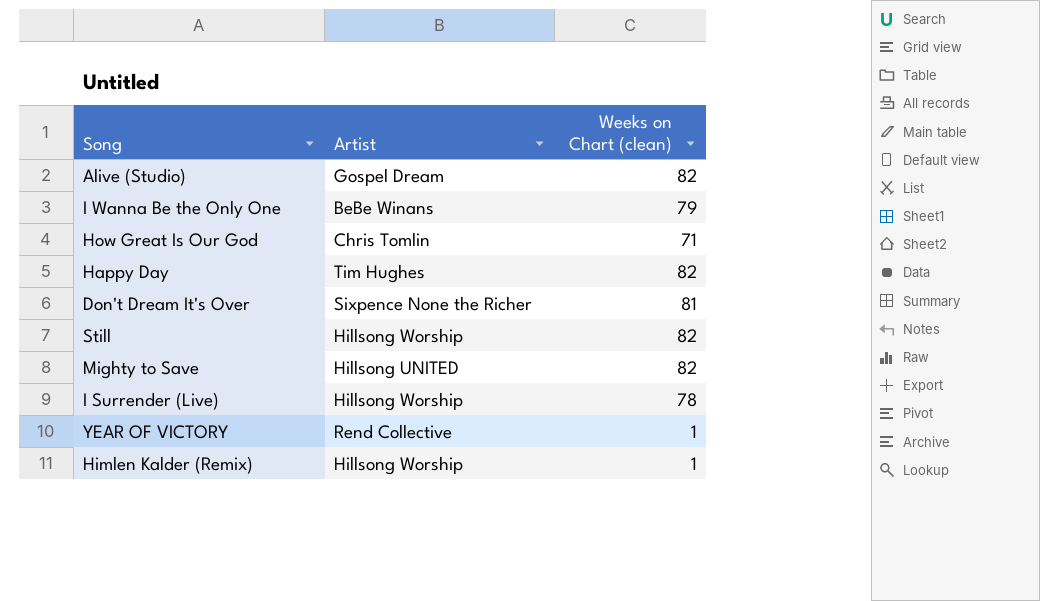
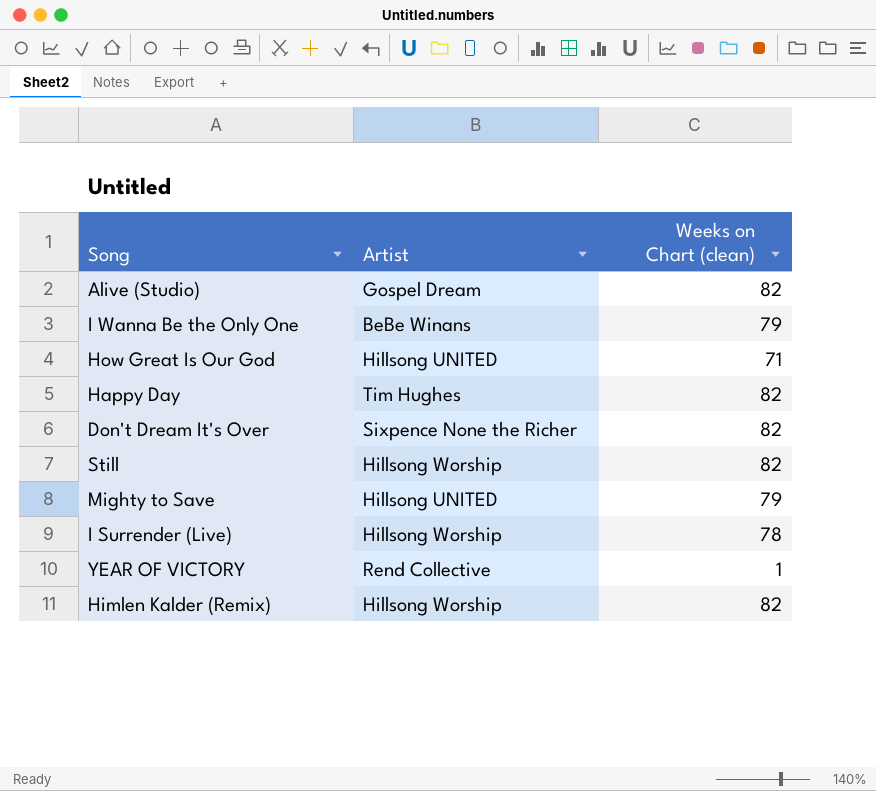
How Great Is Our God | Artist: Chris Tomlin -> Hillsong UNITED
Don't Dream It's Over | Weeks on Chart (clean): 81 -> 82
Mighty to Save | Weeks on Chart (clean): 82 -> 79
Himlen Kalder (Remix) | Weeks on Chart (clean): 1 -> 82

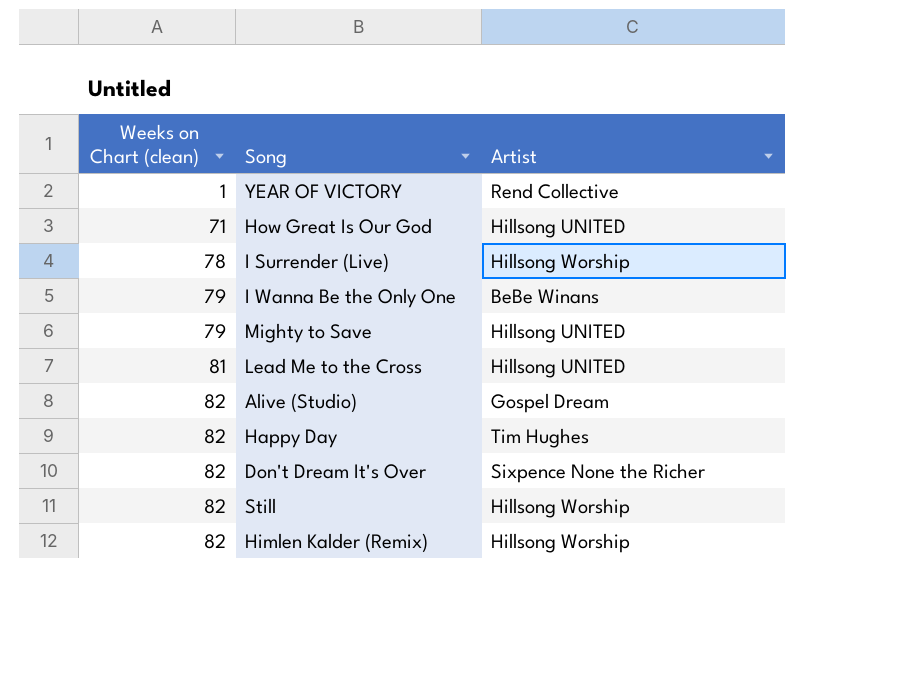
row order: none -> Weeks on Chart (clean) ascending
column Weeks on Chart (clean) | position: 3 -> 1
row Lead Me to the Cross: none -> 81 | Hillsong UNITED

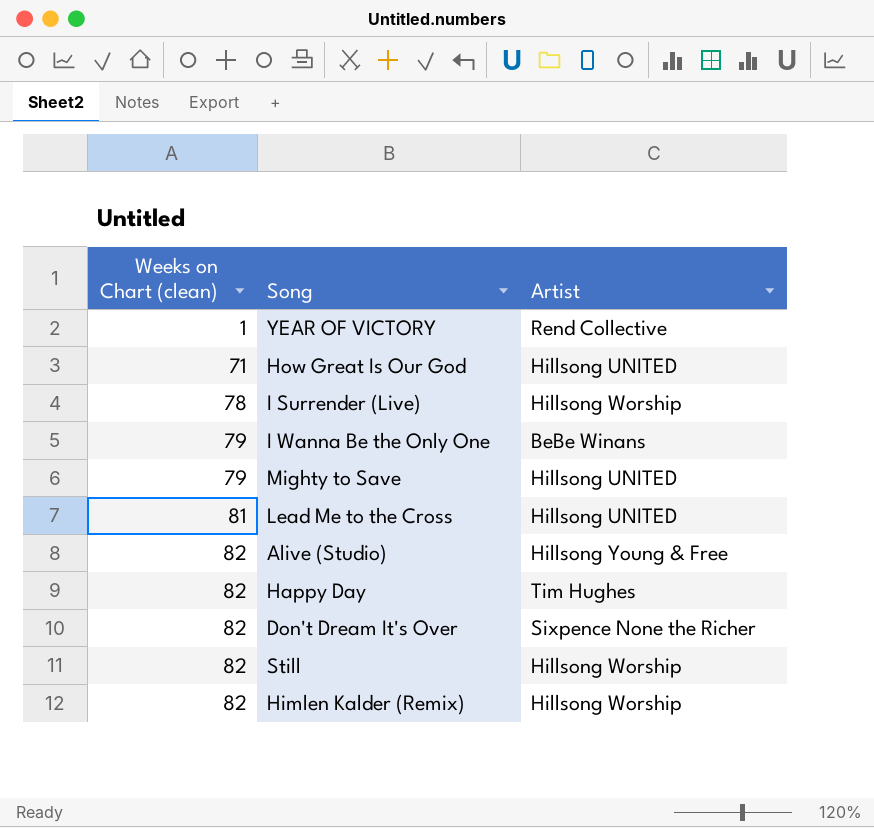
Alive (Studio) | Artist: Gospel Dream -> Hillsong Young & Free

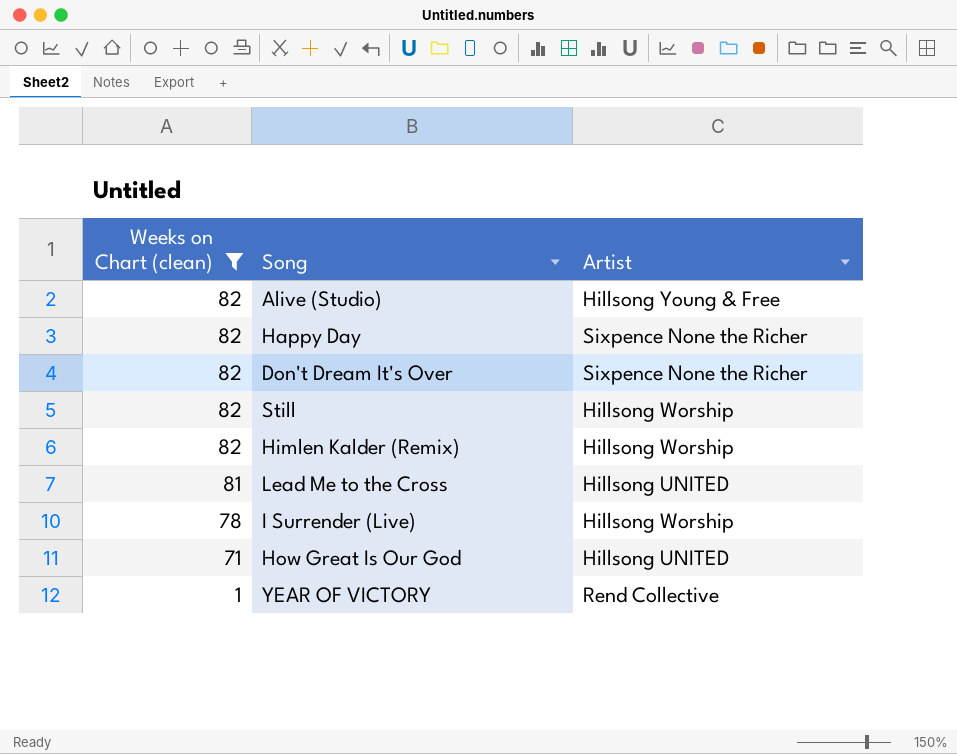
filter: none -> Weeks on Chart (clean) != 79
row order: Weeks on Chart (clean) ascending -> Weeks on Chart (clean) descending
Happy Day | Artist: Tim Hughes -> Sixpence None the Richer

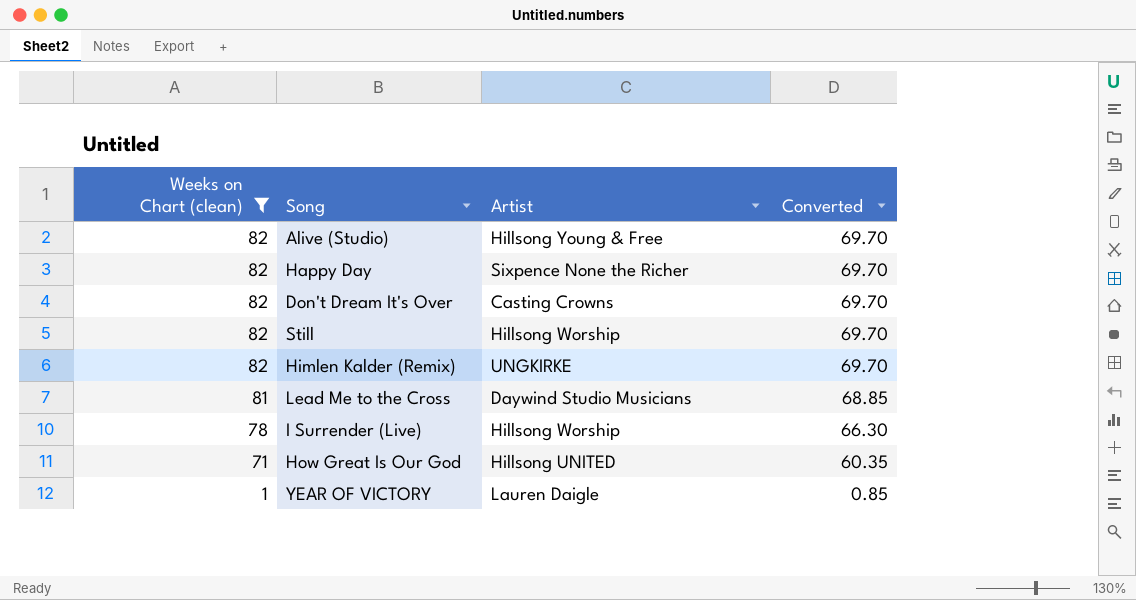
column Converted | formula: none -> [Weeks on Chart (clean)] * 0.85
Don't Dream It's Over | Artist: Sixpence None the Richer -> Casting Crowns
Himlen Kalder (Remix) | Artist: Hillsong Worship -> UNGKIRKE
Lead Me to the Cross | Artist: Hillsong UNITED -> Daywind Studio Musicians
YEAR OF VICTORY | Artist: Rend Collective -> Lauren Daigle

